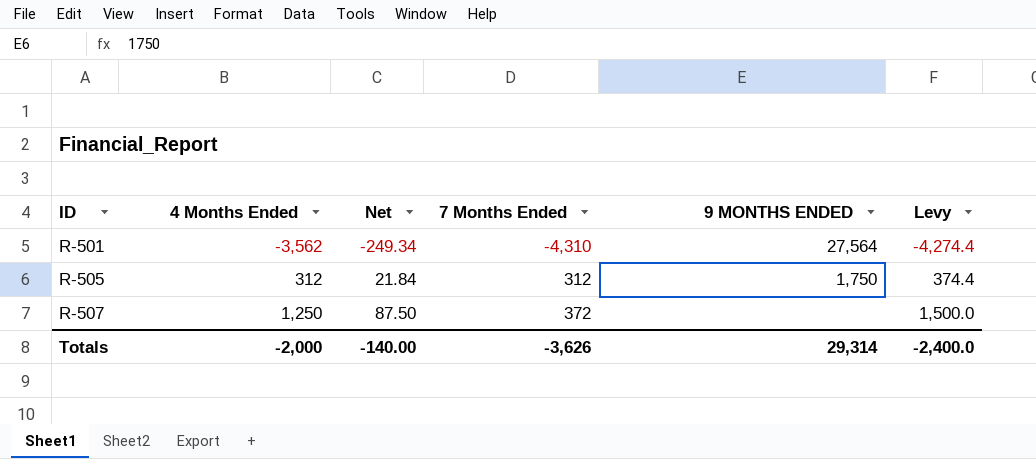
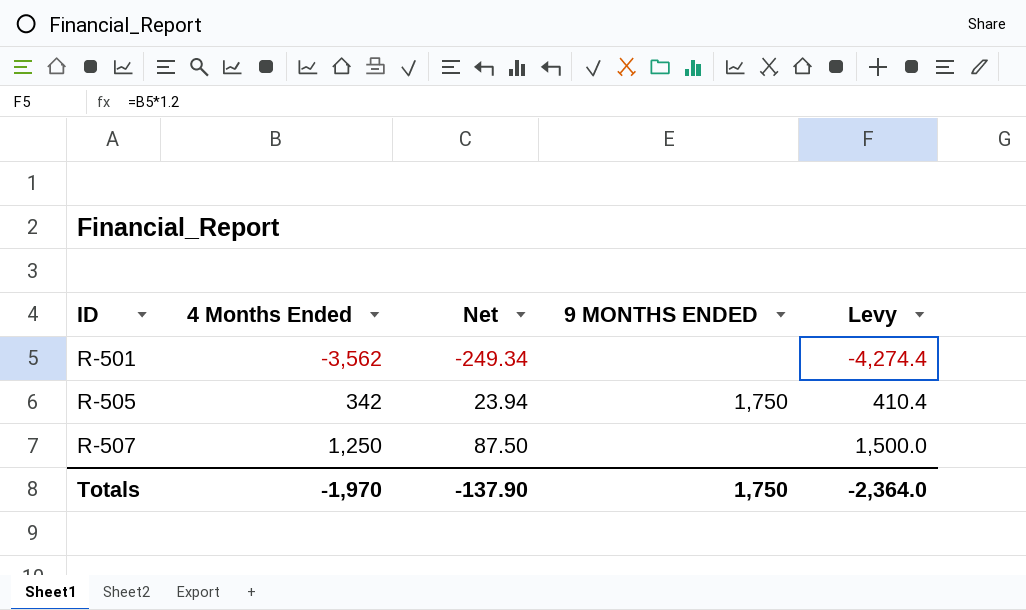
column 7 Months Ended | position: 4 -> none
R-501 | 9 MONTHS ENDED: 27,564 -> none
R-505 | 4 Months Ended: 312 -> 342
R-505 | Net: 21.84 -> 23.94
R-505 | Levy: 374.4 -> 410.4
Totals | 4 Months Ended: -2,000 -> -1,970
Totals | Net: -140.00 -> -137.90
Totals | 9 MONTHS ENDED: 29,314 -> 1,750
Totals | Levy: -2,400.0 -> -2,364.0

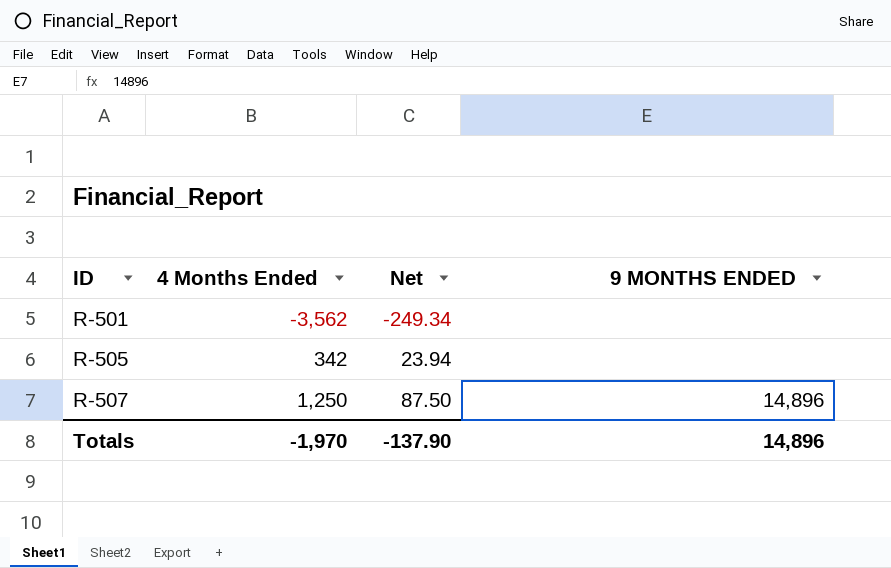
column Levy | formula: [4 Months Ended] * 1.2 -> none
R-505 | 9 MONTHS ENDED: 1,750 -> none
R-507 | 9 MONTHS ENDED: none -> 14,896
Totals | 9 MONTHS ENDED: 1,750 -> 14,896

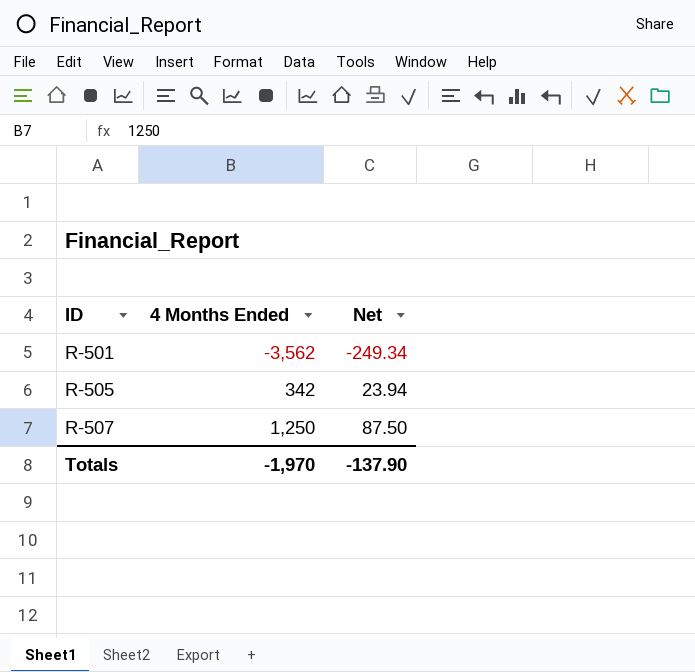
column 9 MONTHS ENDED | position: 4 -> none

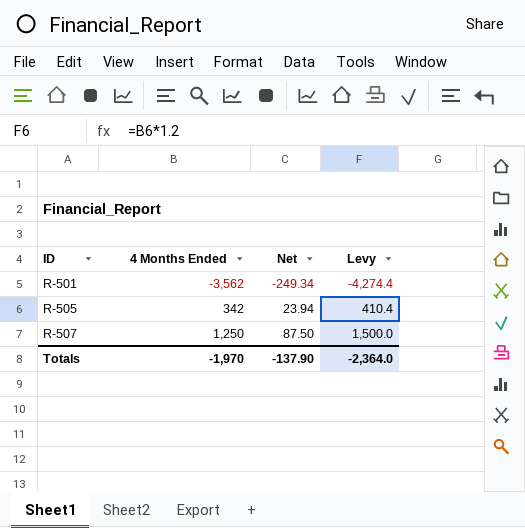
column Levy | formula: none -> [4 Months Ended] * 1.2

